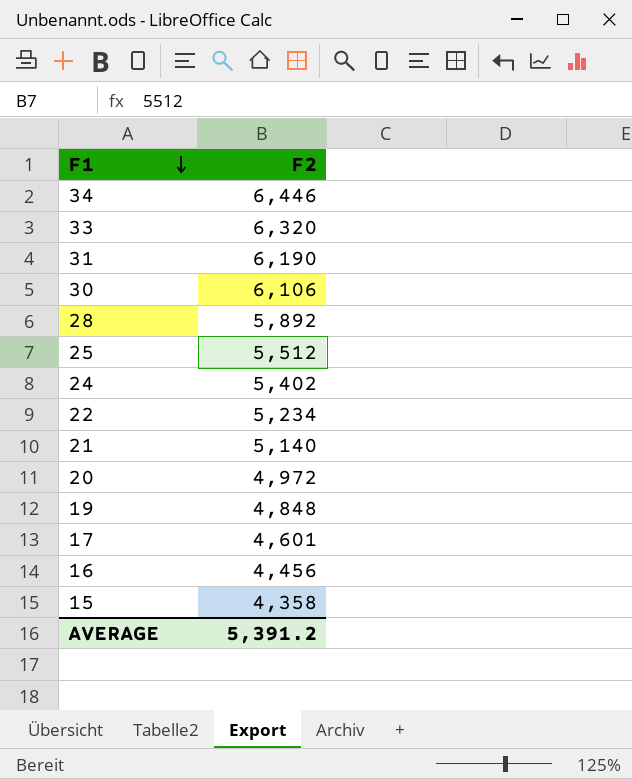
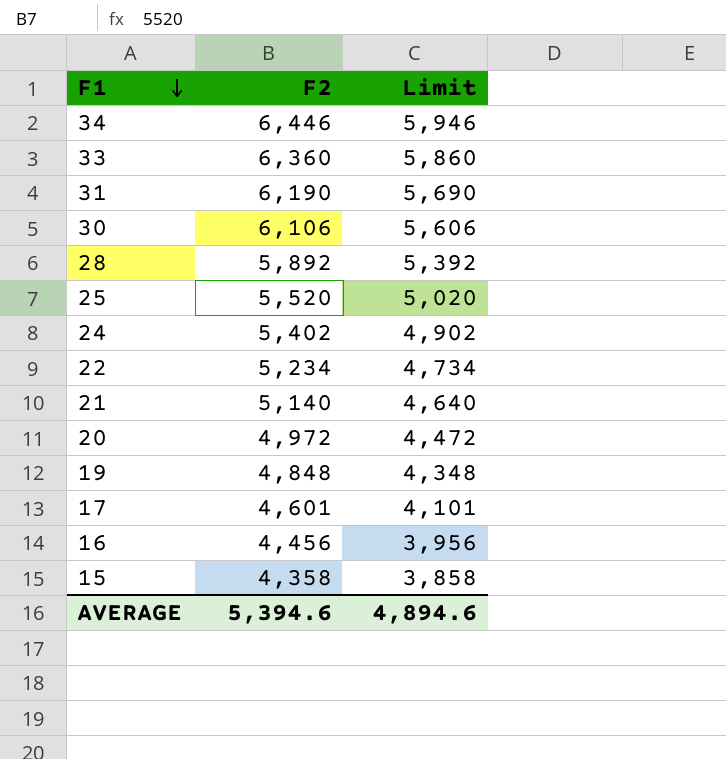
column Limit | formula: none -> [F2] - 500
33 | F2: 6,320 -> 6,360
25 | F2: 5,512 -> 5,520
AVERAGE | F2: 5,391.2 -> 5,394.6

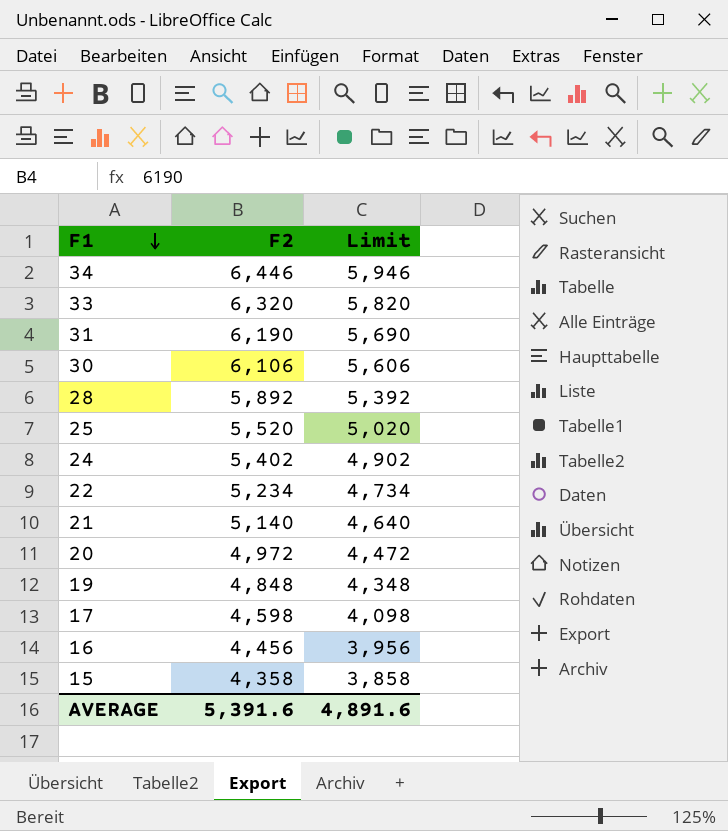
33 | F2: 6,360 -> 6,320
33 | Limit: 5,860 -> 5,820
17 | F2: 4,601 -> 4,598
17 | Limit: 4,101 -> 4,098
AVERAGE | F2: 5,394.6 -> 5,391.6
AVERAGE | Limit: 4,894.6 -> 4,891.6

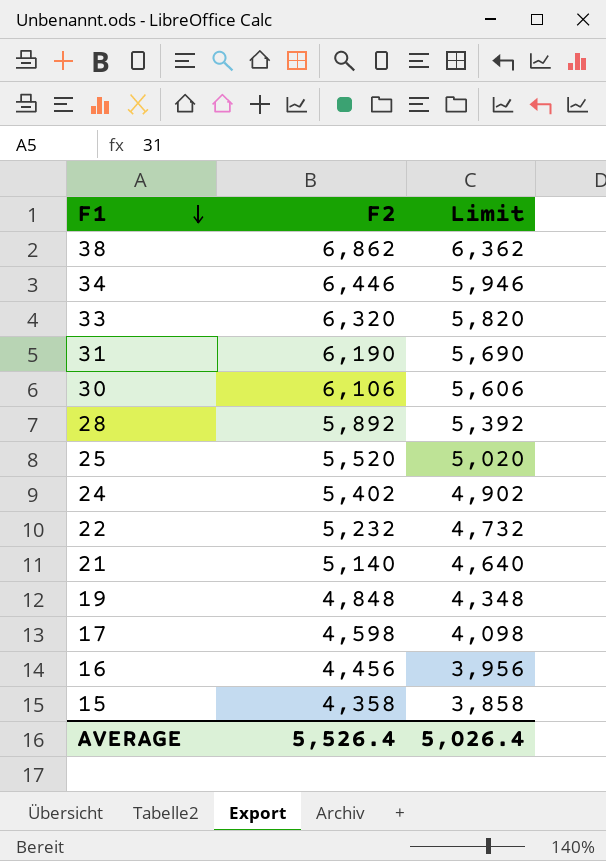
row 20: 4,972 | 4,472 -> none
row 38: none -> 6,862 | 6,362
22 | F2: 5,234 -> 5,232
22 | Limit: 4,734 -> 4,732
AVERAGE | F2: 5,391.6 -> 5,526.4
AVERAGE | Limit: 4,891.6 -> 5,026.4

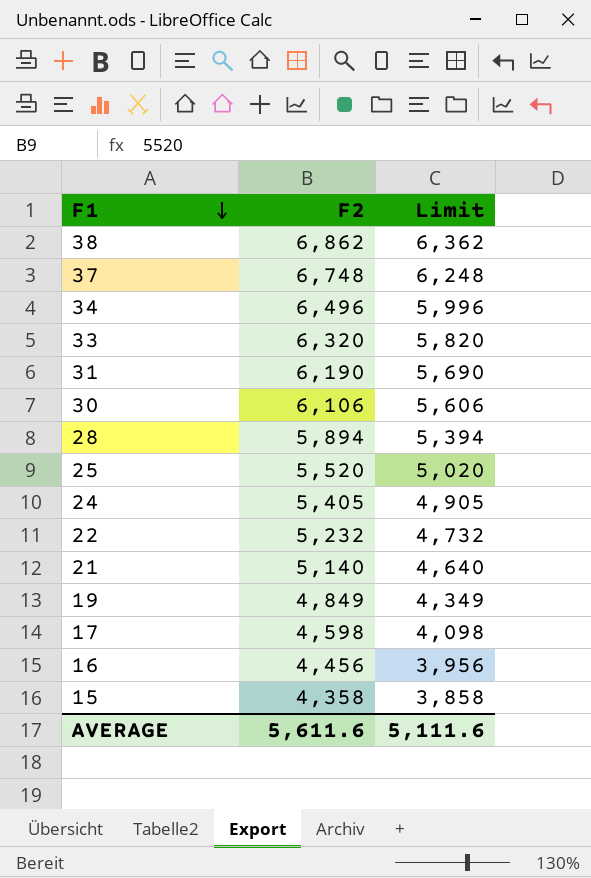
row 37: none -> 6,748 | 6,248
34 | F2: 6,446 -> 6,496
34 | Limit: 5,946 -> 5,996
28 | F2: 5,892 -> 5,894
28 | Limit: 5,392 -> 5,394
24 | F2: 5,402 -> 5,405
24 | Limit: 4,902 -> 4,905
19 | F2: 4,848 -> 4,849
19 | Limit: 4,348 -> 4,349
AVERAGE | F2: 5,526.4 -> 5,611.6
AVERAGE | Limit: 5,026.4 -> 5,111.6

